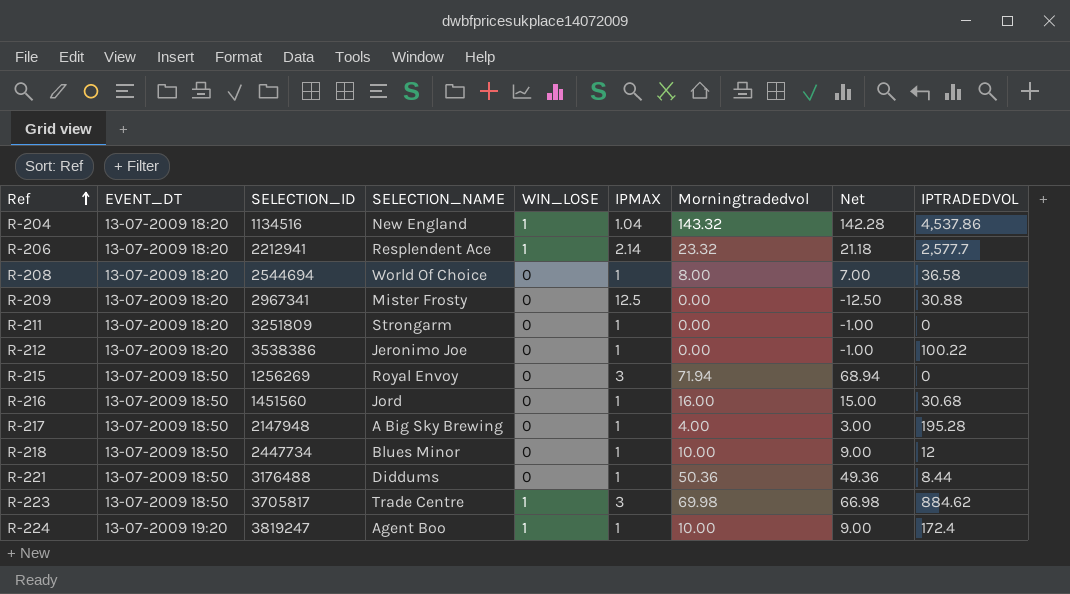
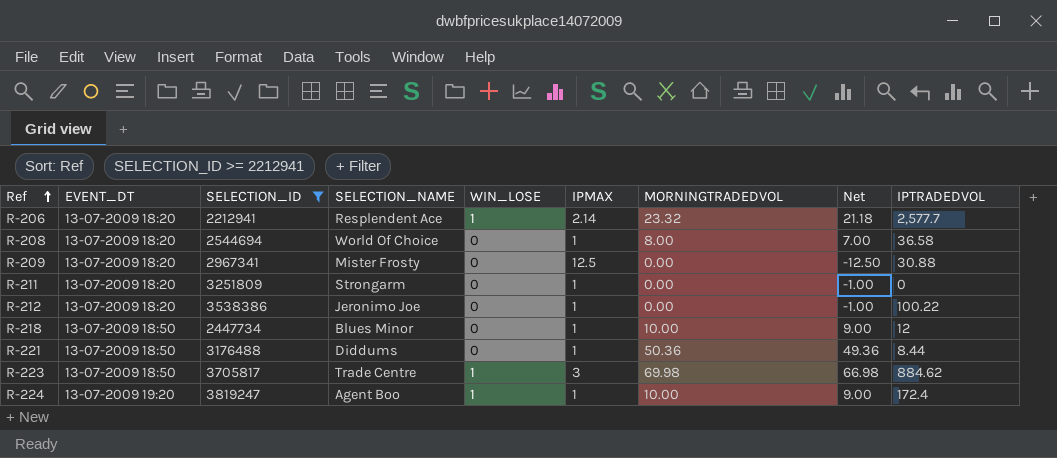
filter: none -> SELECTION_ID >= 2212941
column name: Morningtradedvol -> MORNINGTRADEDVOL

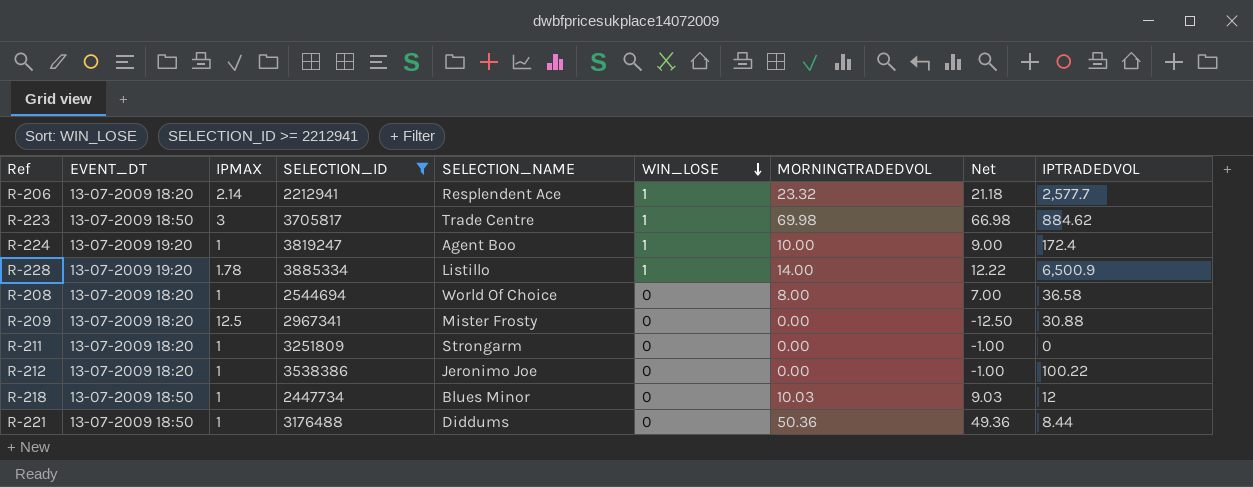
row order: Ref ascending -> WIN_LOSE descending
column IPMAX | position: 6 -> 3
row R-228: none -> 13-07-2009 19:20 | 1.78 | 3885334 | Listillo | 1 | 14.00 | 12.22 | 6,500.9
R-218 | MORNINGTRADEDVOL: 10.00 -> 10.03
R-218 | Net: 9.00 -> 9.03

